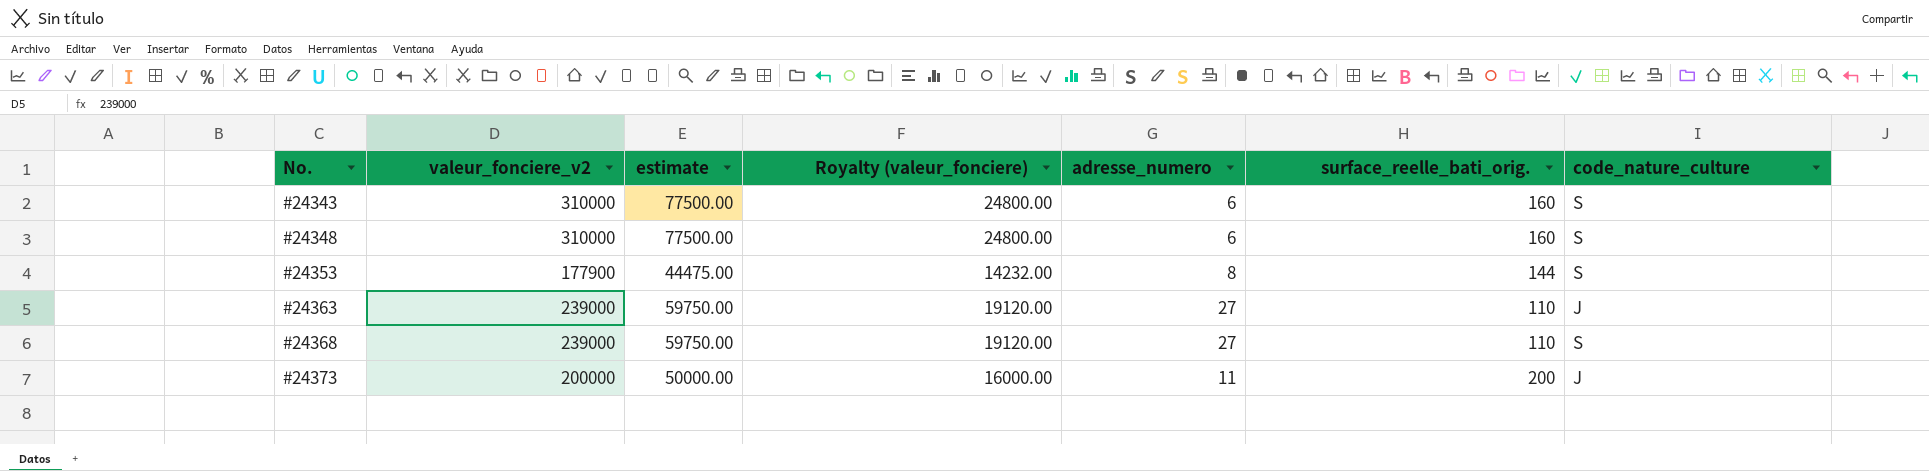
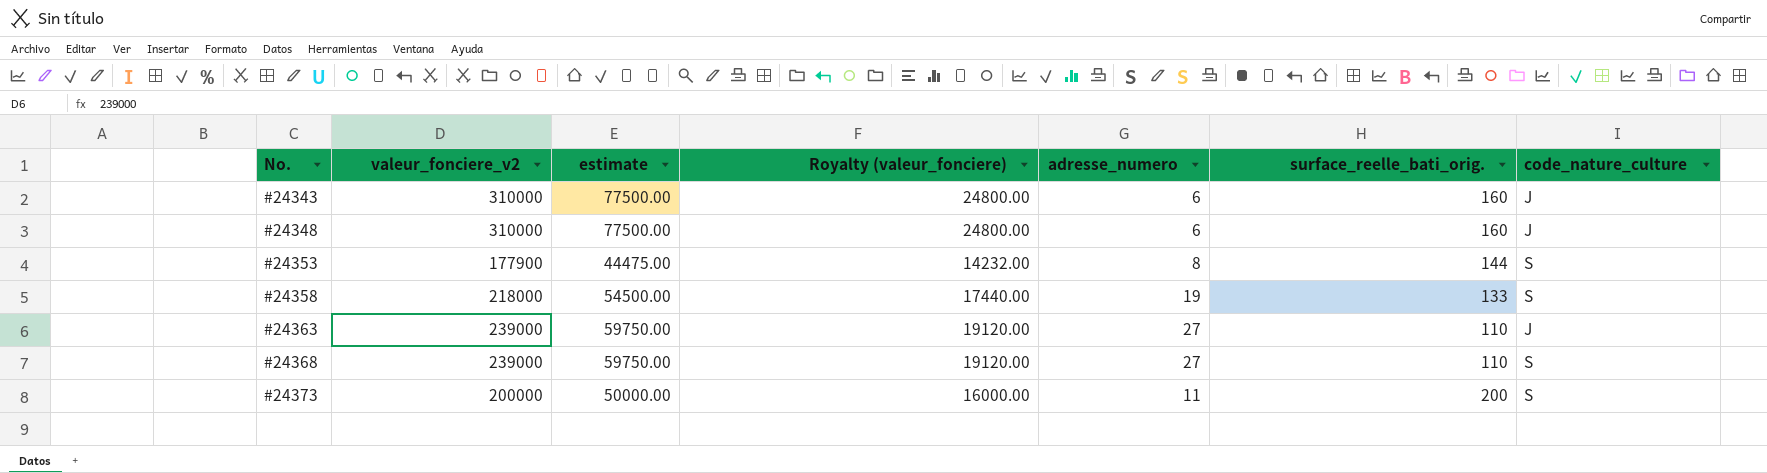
#24343 | code_nature_culture: S -> J
#24348 | code_nature_culture: S -> J
row #24358: none -> 218000 | 54500.00 | 17440.00 | 19 | 133 | S
#24373 | code_nature_culture: J -> S

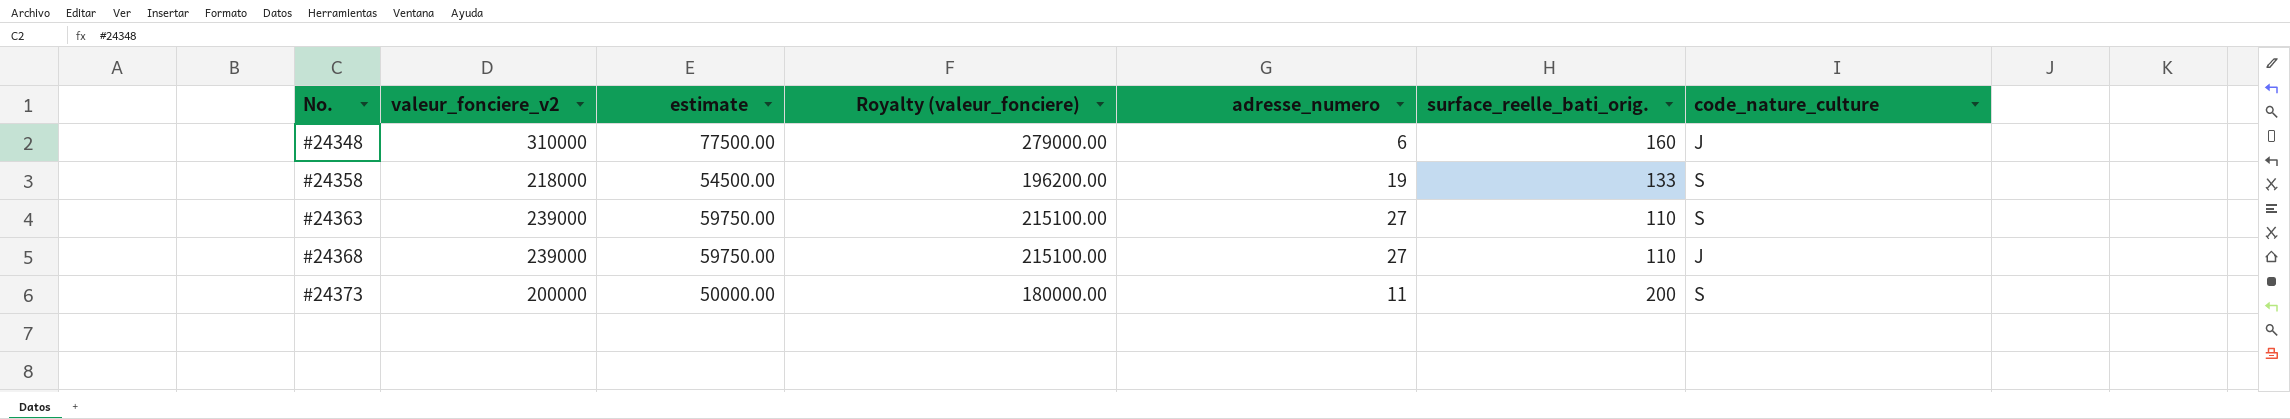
column Royalty (valeur_fonciere) | formula: [valeur_fonciere_v2] * 0.08 -> [valeur_fonciere_v2] * 0.9
row #24343: 310000 | 77500.00 | 24800.00 | 6 | 160 | J -> none
row #24353: 177900 | 44475.00 | 14232.00 | 8 | 144 | S -> none
#24363 | code_nature_culture: J -> S
#24368 | code_nature_culture: S -> J

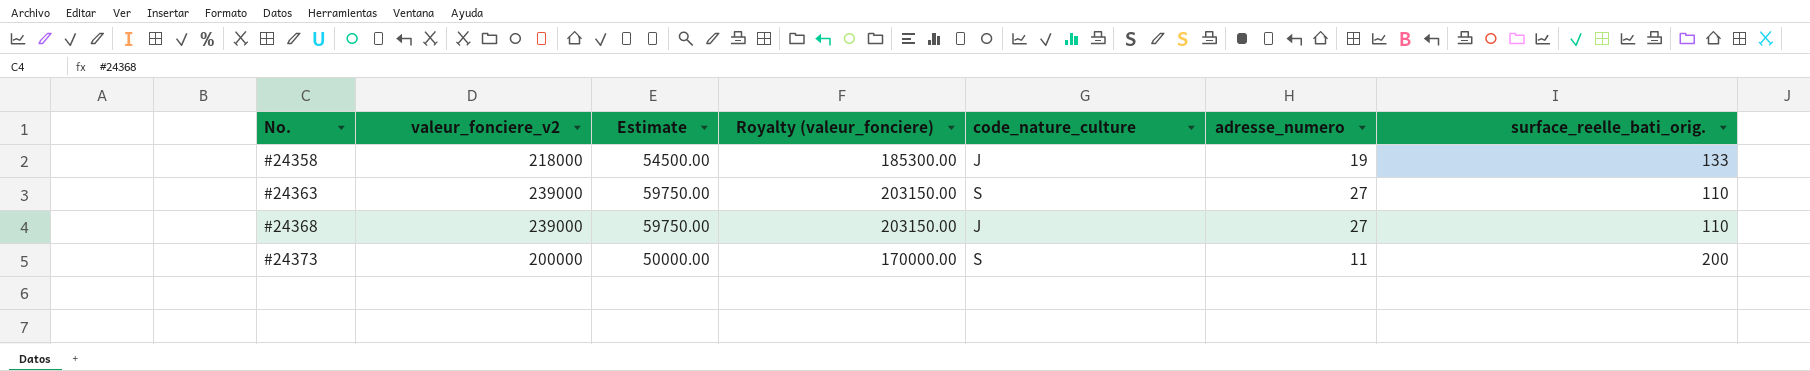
column name: estimate -> Estimate
column Royalty (valeur_fonciere) | formula: [valeur_fonciere_v2] * 0.9 -> [valeur_fonciere_v2] * 0.85
column code_nature_culture | position: 7 -> 5
row #24348: 310000 | 77500.00 | 279000.00 | 6 | 160 | J -> none
#24358 | code_nature_culture: S -> J

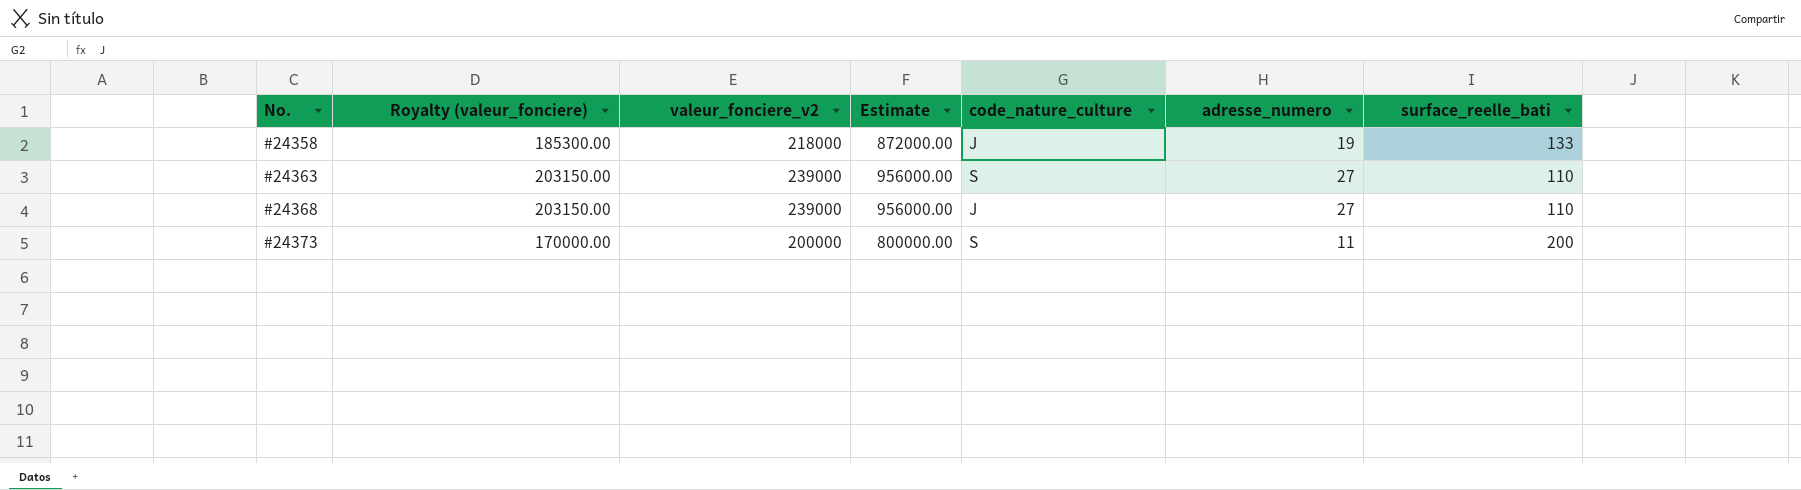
column Royalty (valeur_fonciere) | position: 4 -> 2
column Estimate | formula: [valeur_fonciere_v2] * 0.25 -> [valeur_fonciere_v2] * 4
column name: surface_reelle_bati_orig. -> surface_reelle_bati

